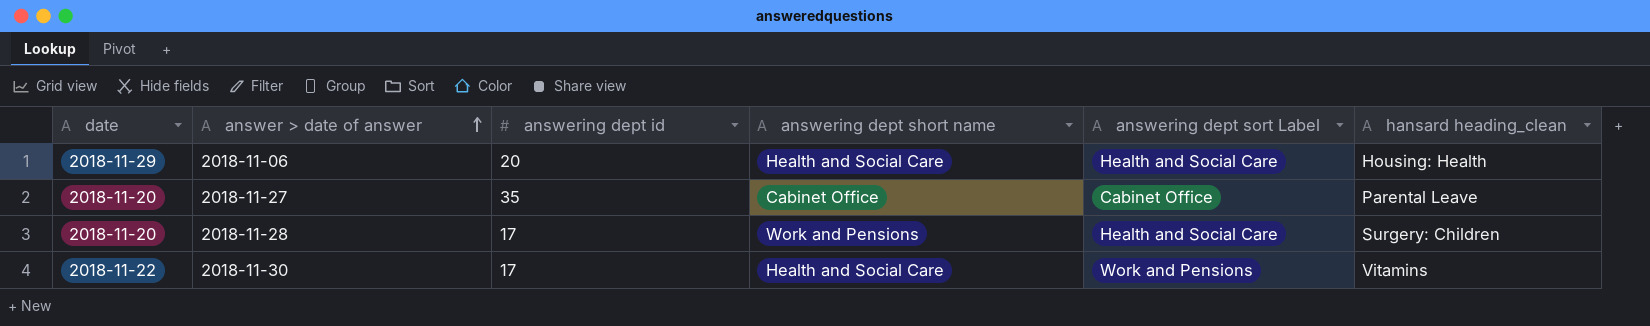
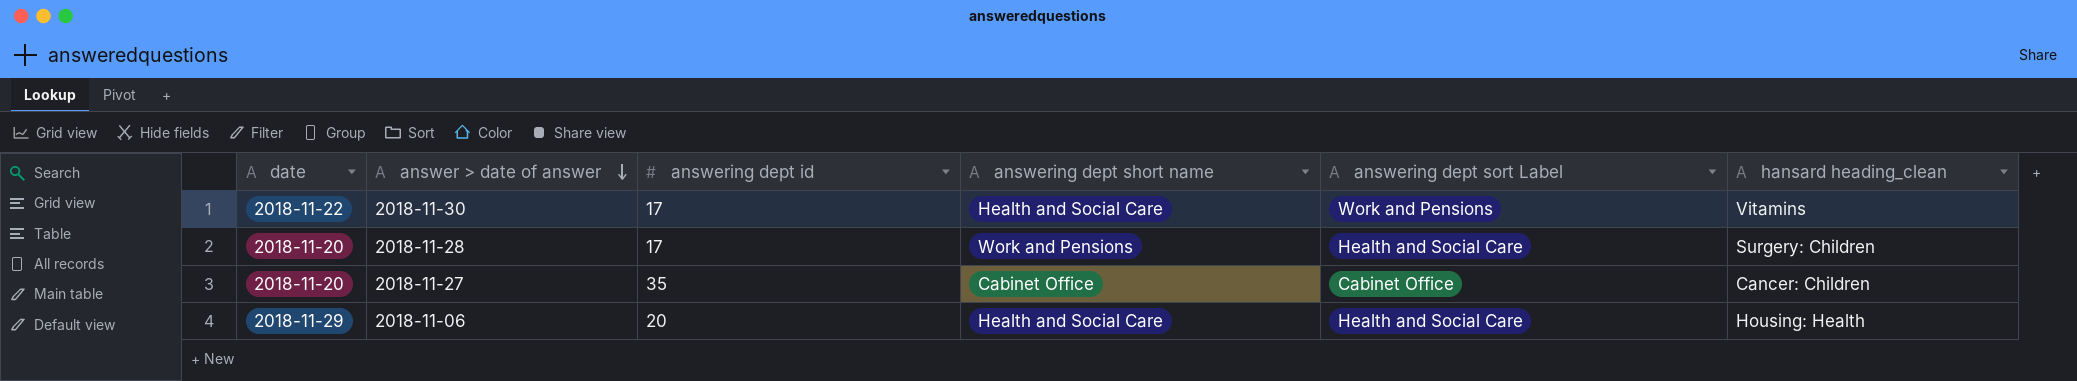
row order: answer > date of answer ascending -> answer > date of answer descending
2018-11-27 | hansard heading_clean: Parental Leave -> Cancer: Children

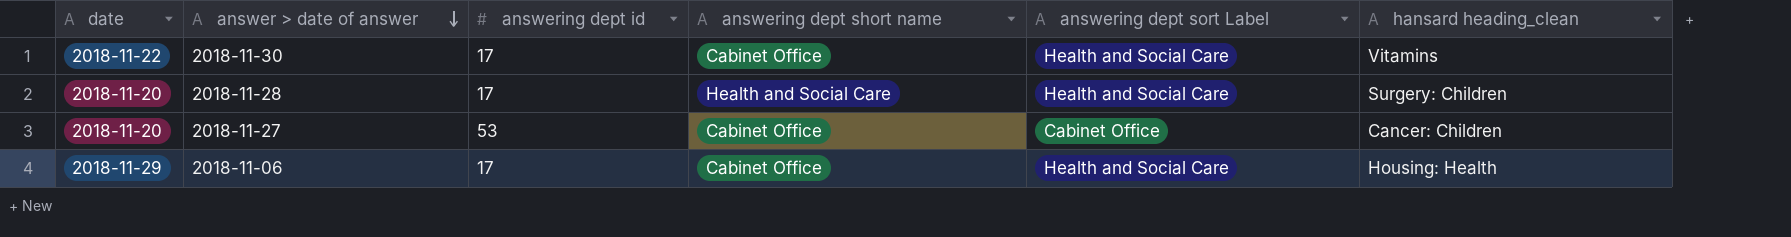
2018-11-30 | answering dept short name: Health and Social Care -> Cabinet Office
2018-11-30 | answering dept sort Label: Work and Pensions -> Health and Social Care
2018-11-28 | answering dept short name: Work and Pensions -> Health and Social Care
2018-11-27 | answering dept id: 35 -> 53
2018-11-06 | answering dept id: 20 -> 17
2018-11-06 | answering dept short name: Health and Social Care -> Cabinet Office

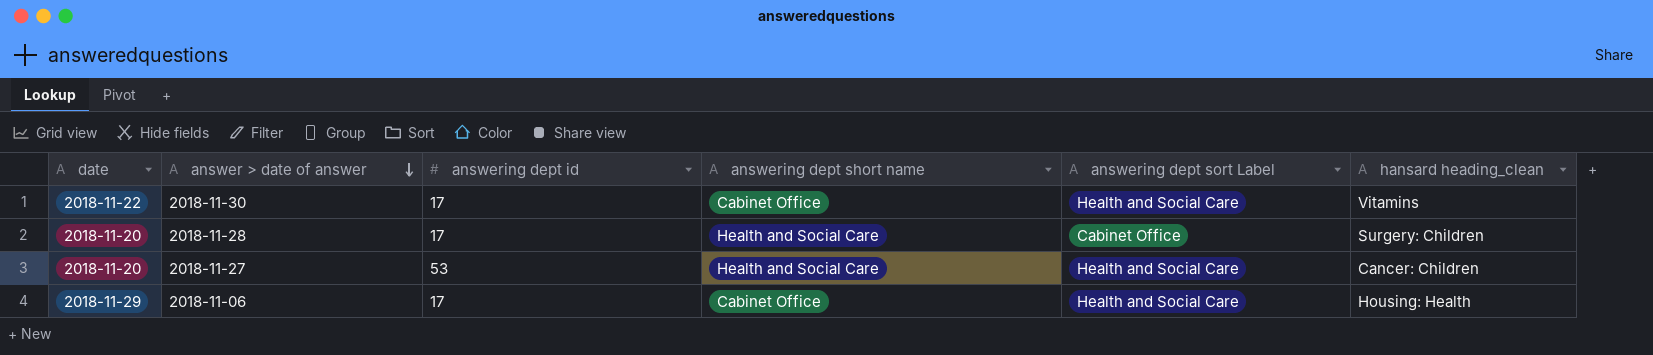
2018-11-28 | answering dept sort Label: Health and Social Care -> Cabinet Office
2018-11-27 | answering dept short name: Cabinet Office -> Health and Social Care
2018-11-27 | answering dept sort Label: Cabinet Office -> Health and Social Care

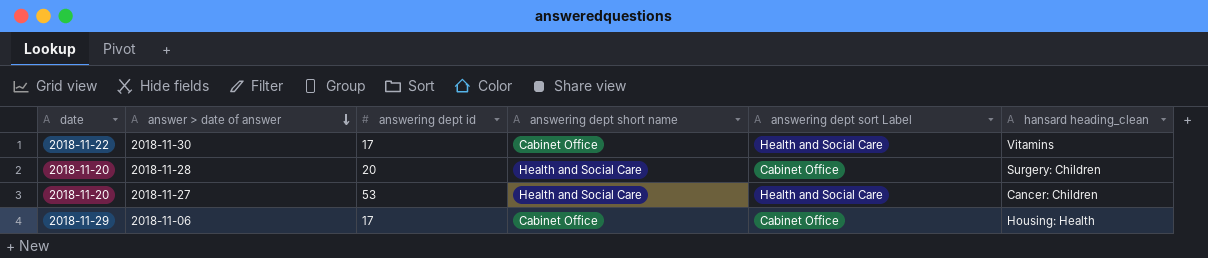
2018-11-28 | answering dept id: 17 -> 20
2018-11-06 | answering dept sort Label: Health and Social Care -> Cabinet Office

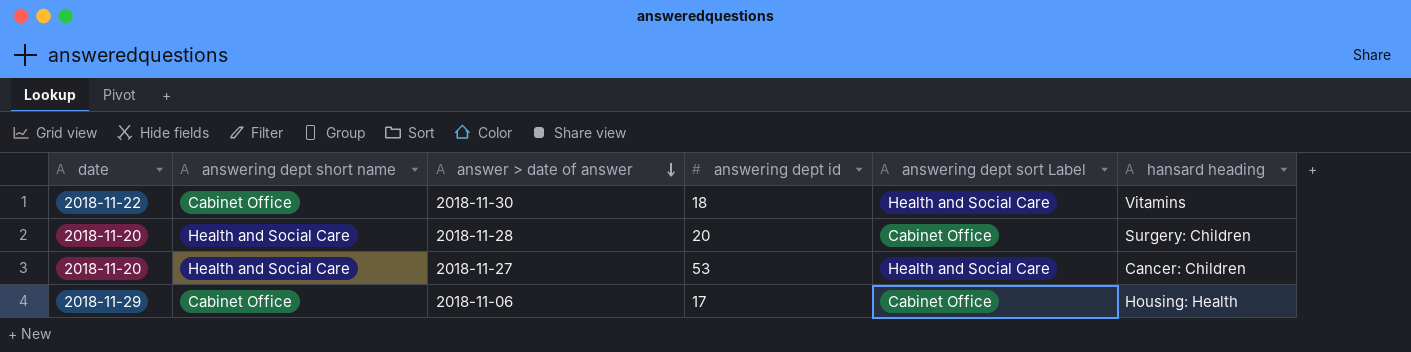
column answering dept short name | position: 4 -> 2
column name: hansard heading_clean -> hansard heading
2018-11-30 | answering dept id: 17 -> 18

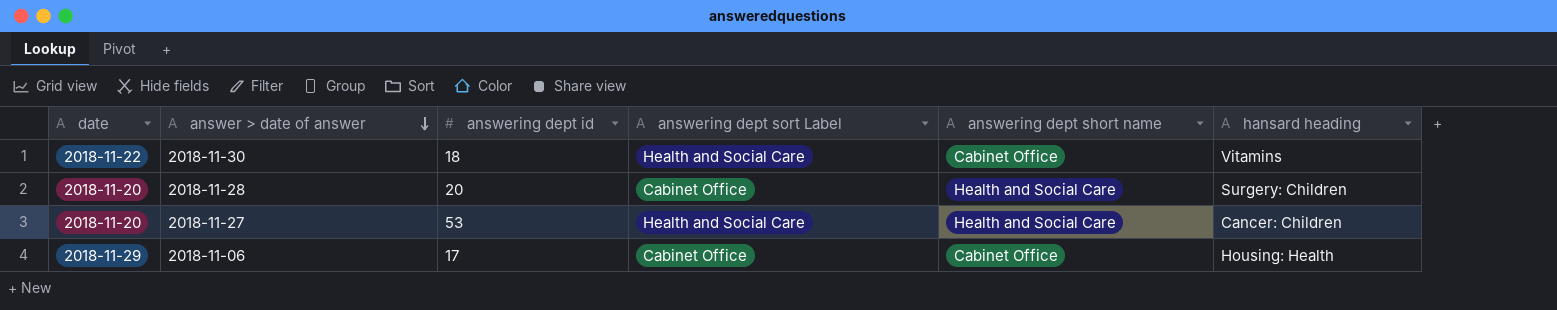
column answering dept short name | position: 2 -> 5

